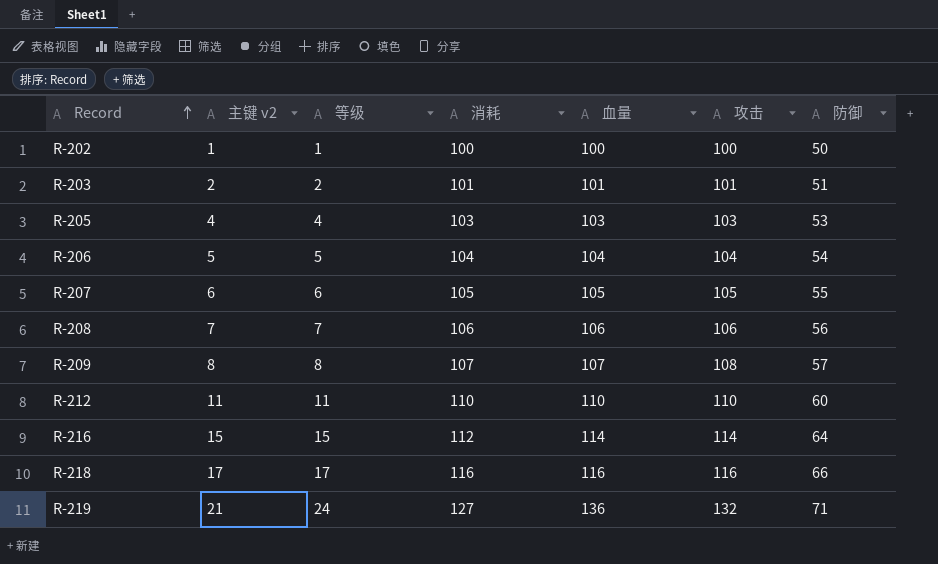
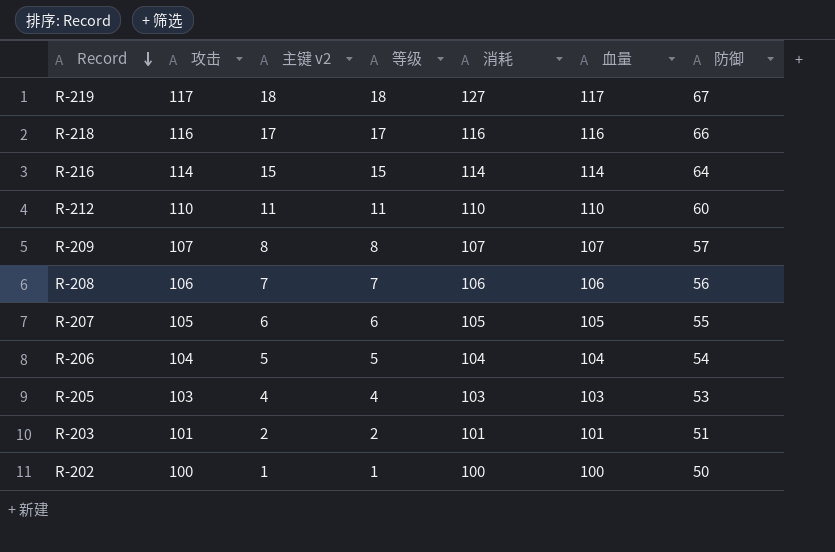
row order: Record ascending -> Record descending
column 攻击 | position: 6 -> 2
R-219 | 攻击: 132 -> 117
R-219 | 主键 v2: 21 -> 18
R-219 | 等级: 24 -> 18
R-219 | 血量: 136 -> 117
R-219 | 防御: 71 -> 67
R-216 | 消耗: 112 -> 114
R-209 | 攻击: 108 -> 107

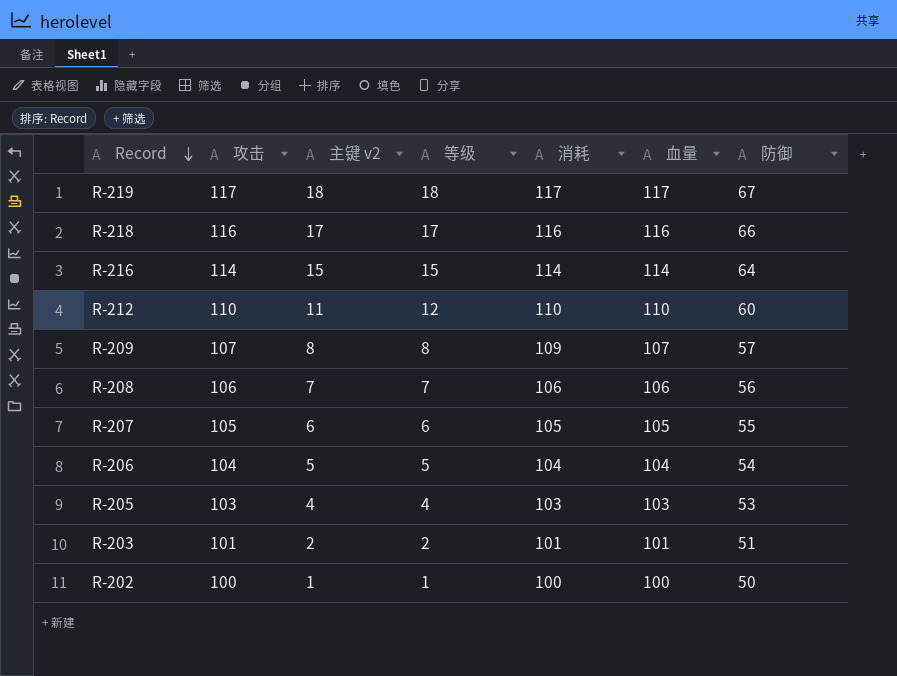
R-219 | 消耗: 127 -> 117
R-212 | 等级: 11 -> 12
R-209 | 消耗: 107 -> 109

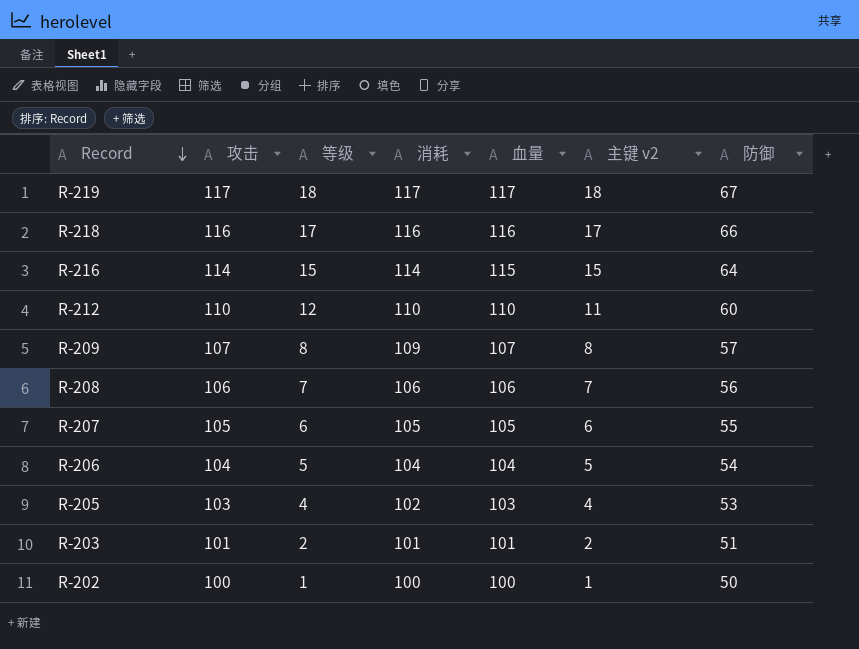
column 主键 v2 | position: 3 -> 6
R-216 | 血量: 114 -> 115
R-205 | 消耗: 103 -> 102

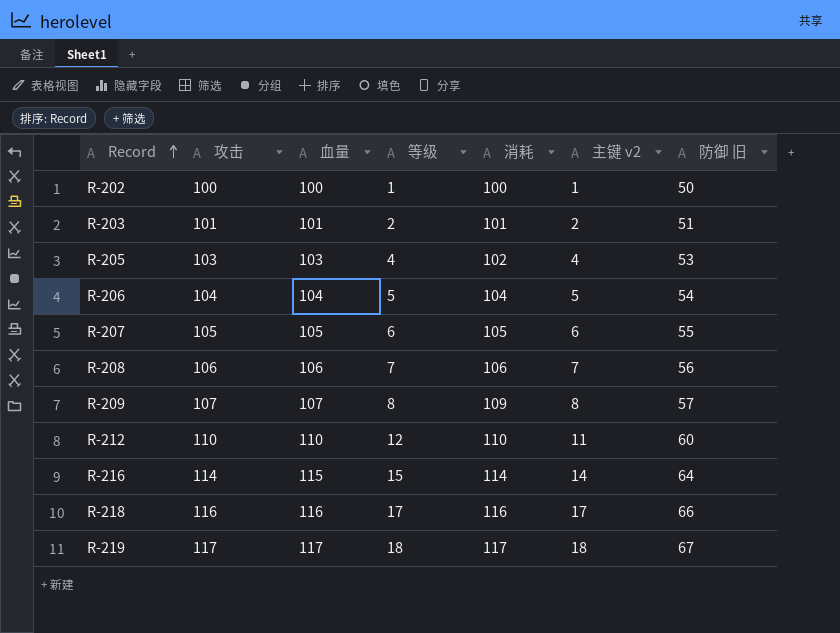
row order: Record descending -> Record ascending
column 血量 | position: 5 -> 3
column name: 防御 -> 防御 旧
R-216 | 主键 v2: 15 -> 14

